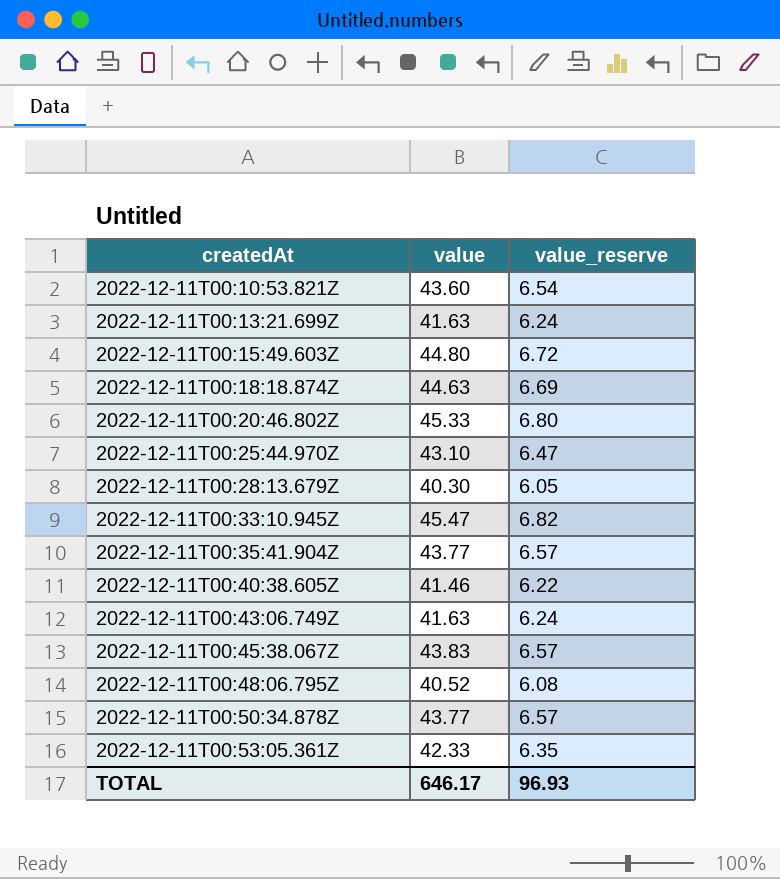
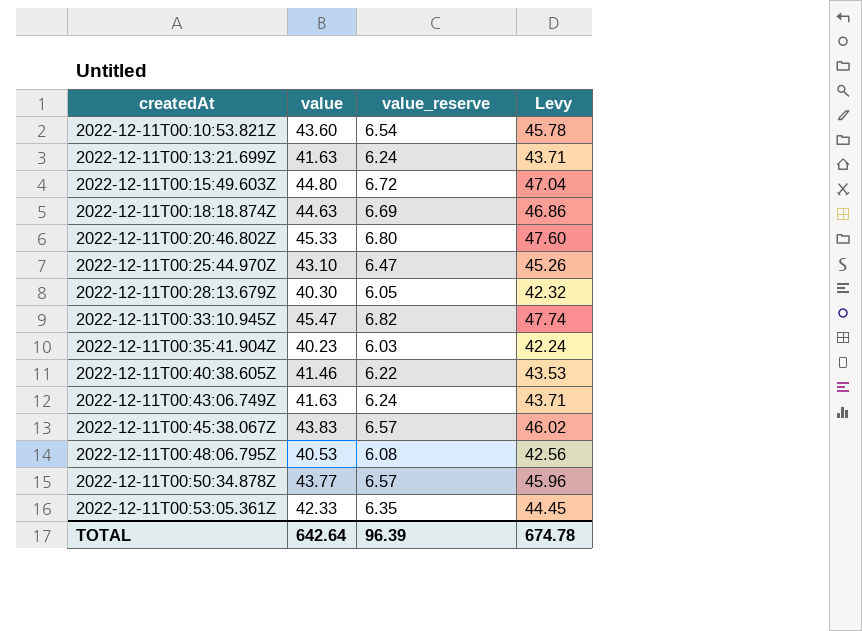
column Levy | formula: none -> [value] * 1.05
2022-12-11T00:35:41.904Z | value: 43.77 -> 40.23
2022-12-11T00:35:41.904Z | value_reserve: 6.57 -> 6.03
2022-12-11T00:48:06.795Z | value: 40.52 -> 40.53
TOTAL | value: 646.17 -> 642.64
TOTAL | value_reserve: 96.93 -> 96.39

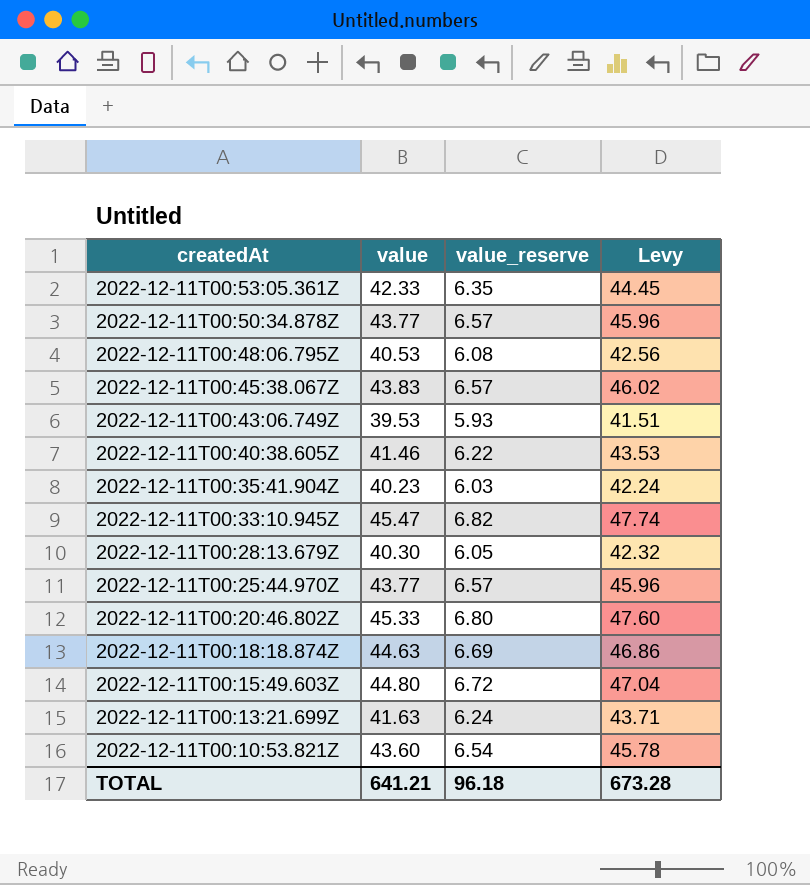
row order: createdAt ascending -> createdAt descending
2022-12-11T00:43:06.749Z | value: 41.63 -> 39.53
2022-12-11T00:43:06.749Z | value_reserve: 6.24 -> 5.93
2022-12-11T00:43:06.749Z | Levy: 43.71 -> 41.51
2022-12-11T00:25:44.970Z | value: 43.10 -> 43.77
2022-12-11T00:25:44.970Z | value_reserve: 6.47 -> 6.57
2022-12-11T00:25:44.970Z | Levy: 45.26 -> 45.96
TOTAL | value: 642.64 -> 641.21
TOTAL | value_reserve: 96.39 -> 96.18
TOTAL | Levy: 674.78 -> 673.28

